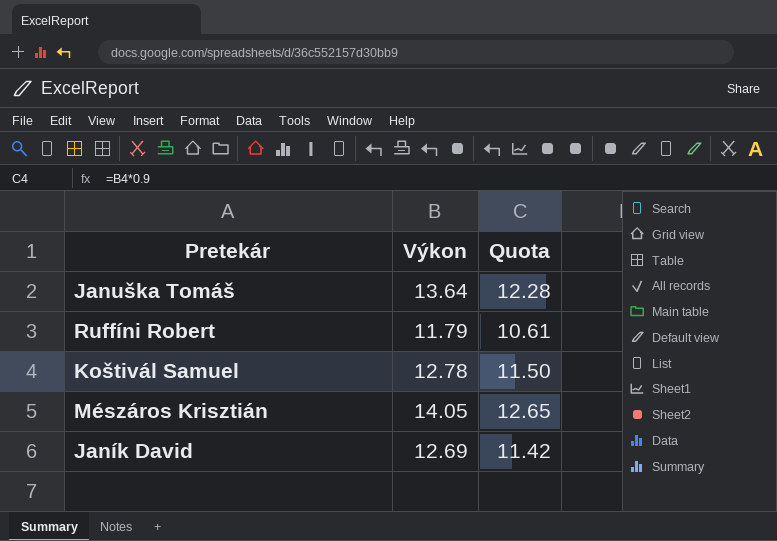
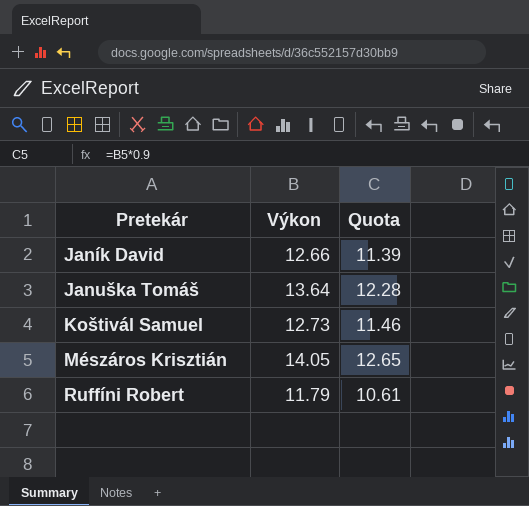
row order: none -> Pretekár ascending
Janík David | Výkon: 12.69 -> 12.66
Janík David | Quota: 11.42 -> 11.39
Koštivál Samuel | Výkon: 12.78 -> 12.73
Koštivál Samuel | Quota: 11.50 -> 11.46

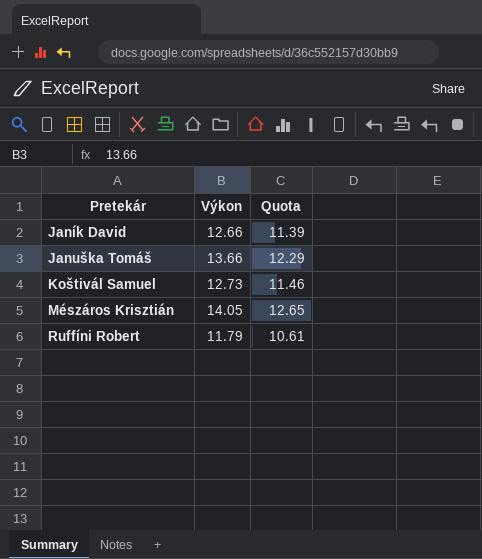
Januška Tomáš | Výkon: 13.64 -> 13.66
Januška Tomáš | Quota: 12.28 -> 12.29

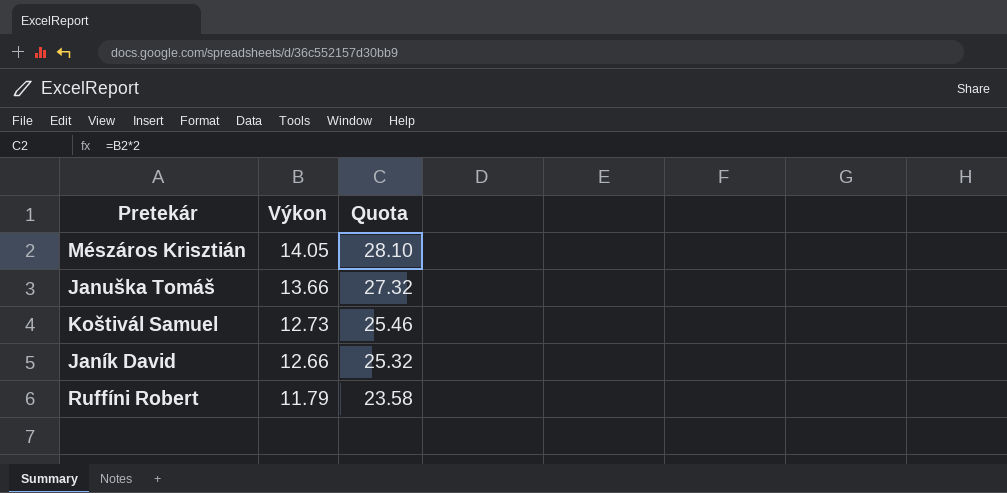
row order: Pretekár ascending -> Výkon descending
column Quota | formula: [Výkon] * 0.9 -> [Výkon] * 2

